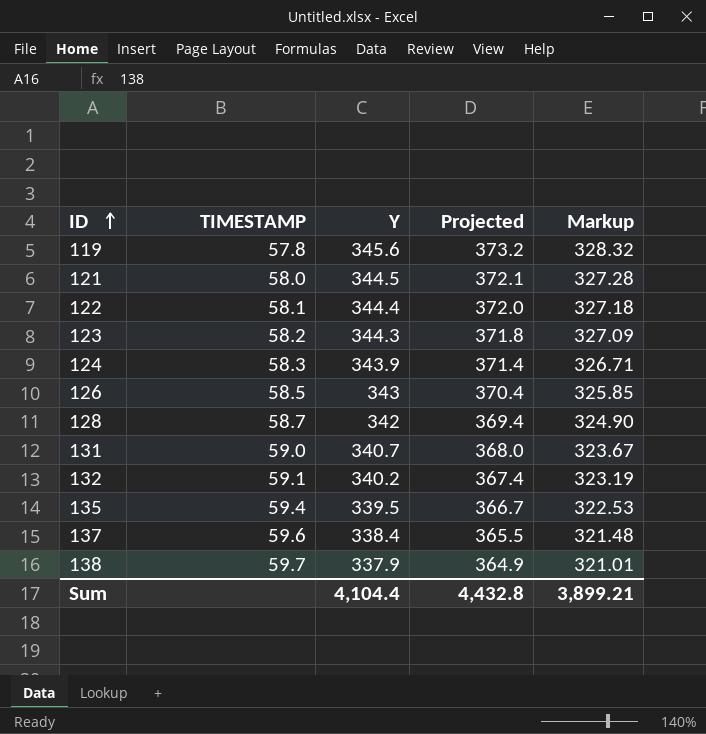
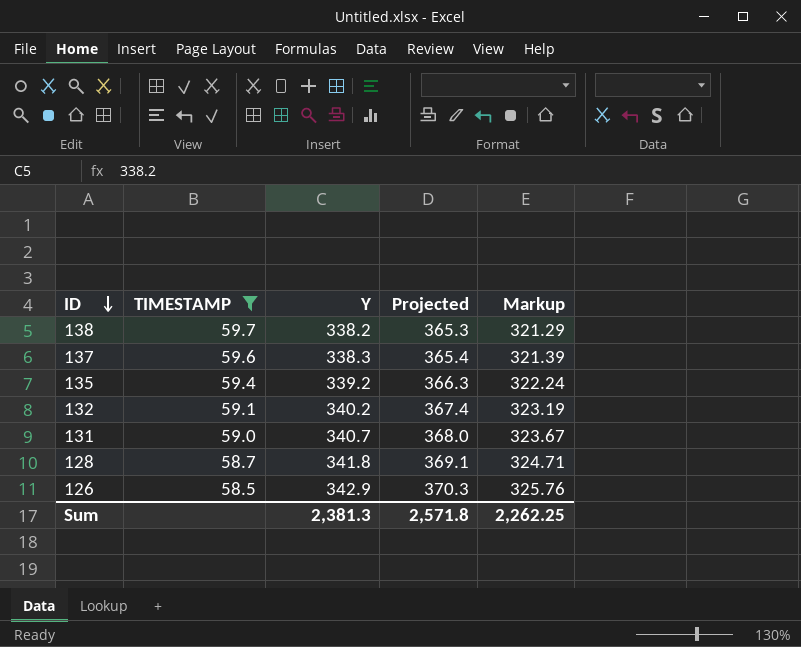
filter: none -> TIMESTAMP >= 58.5
row order: ID ascending -> ID descending
138 | Y: 337.9 -> 338.2
138 | Projected: 364.9 -> 365.3
138 | Markup: 321.01 -> 321.29
137 | Y: 338.4 -> 338.3
137 | Projected: 365.5 -> 365.4
137 | Markup: 321.48 -> 321.39
135 | Y: 339.5 -> 339.2
135 | Projected: 366.7 -> 366.3
135 | Markup: 322.53 -> 322.24
128 | Y: 342 -> 341.8
128 | Projected: 369.4 -> 369.1
128 | Markup: 324.90 -> 324.71
126 | Y: 343 -> 342.9
126 | Projected: 370.4 -> 370.3
126 | Markup: 325.85 -> 325.76
Sum | Y: 4,104.4 -> 2,381.3
Sum | Projected: 4,432.8 -> 2,571.8
Sum | Markup: 3,899.21 -> 2,262.25

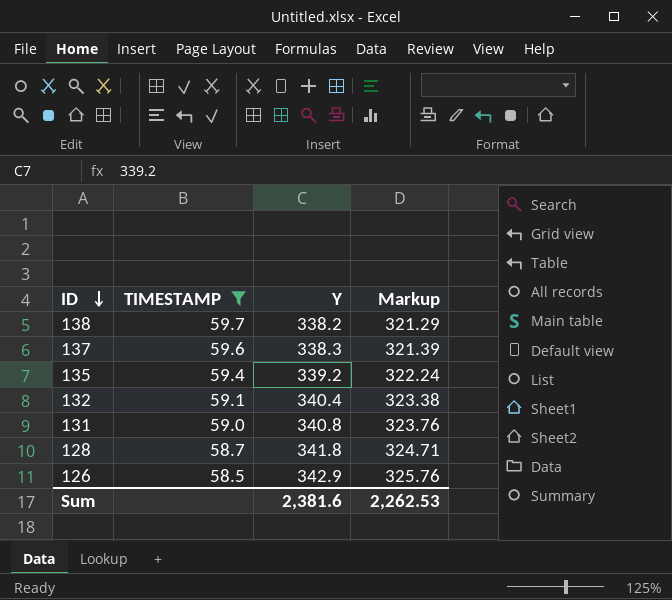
column Projected | formula: [Y] * 1.08 -> none
132 | Y: 340.2 -> 340.4
132 | Markup: 323.19 -> 323.38
131 | Y: 340.7 -> 340.8
131 | Markup: 323.67 -> 323.76
Sum | Y: 2,381.3 -> 2,381.6
Sum | Markup: 2,262.25 -> 2,262.53

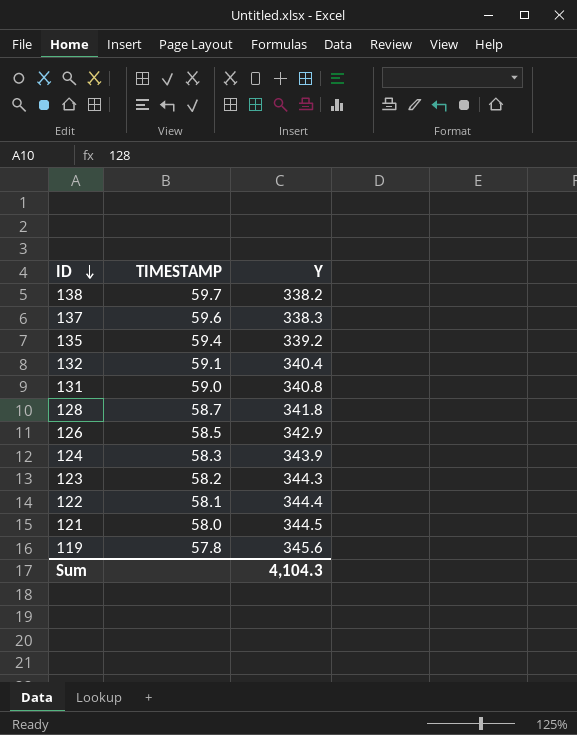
filter: TIMESTAMP >= 58.5 -> none
column Markup | formula: [Y] * 0.95 -> none
Sum | Y: 2,381.6 -> 4,104.3

